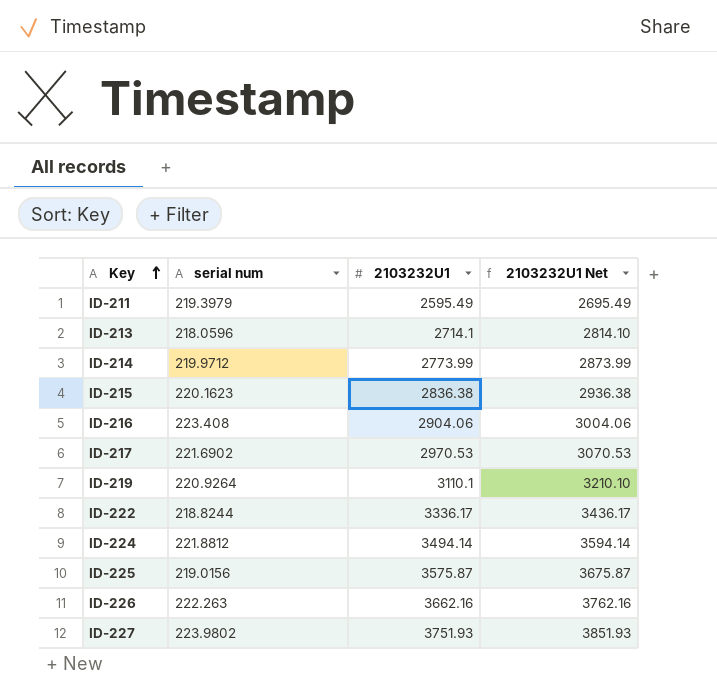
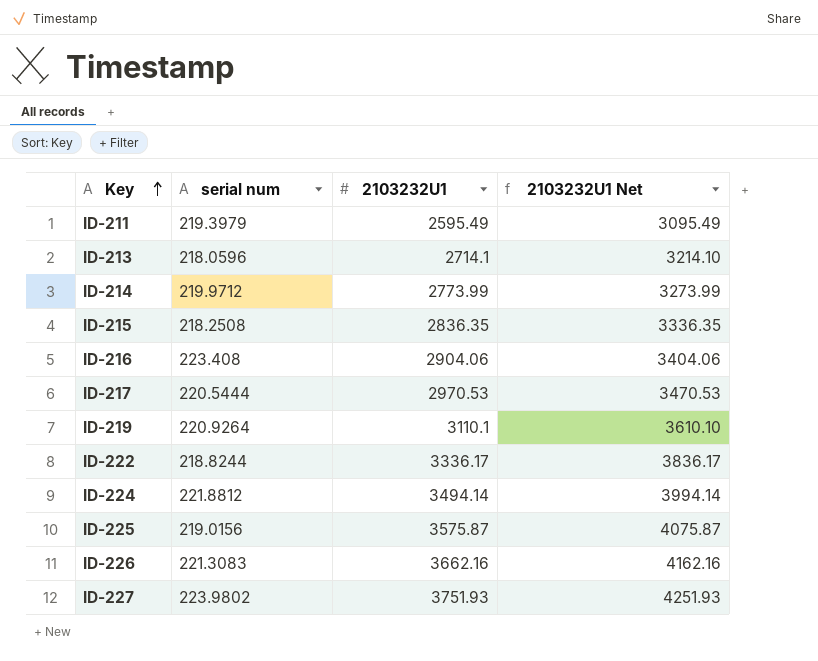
column 2103232U1 Net | formula: [2103232U1] + 100 -> [2103232U1] + 500
ID-215 | serial num: 220.1623 -> 218.2508
ID-215 | 2103232U1: 2836.38 -> 2836.35
ID-217 | serial num: 221.6902 -> 220.5444
ID-226 | serial num: 222.263 -> 221.3083

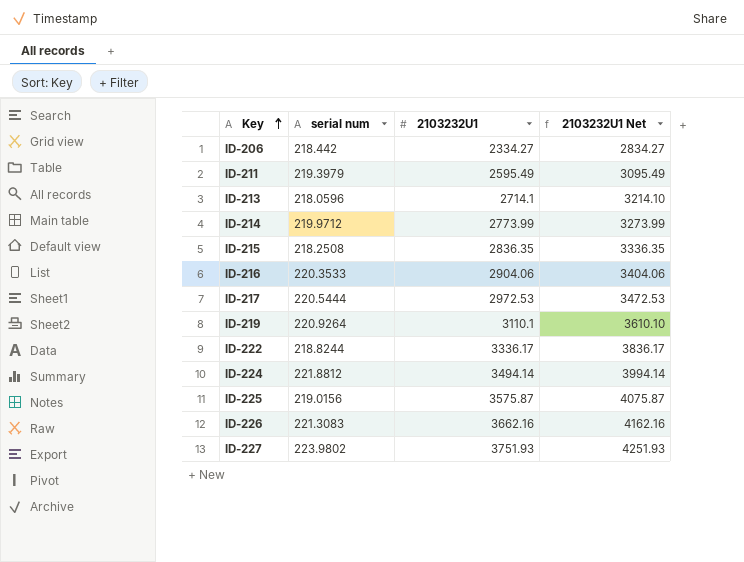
row ID-206: none -> 218.442 | 2334.27 | 2834.27
ID-216 | serial num: 223.408 -> 220.3533
ID-217 | 2103232U1: 2970.53 -> 2972.53
ID-217 | 2103232U1 Net: 3470.53 -> 3472.53

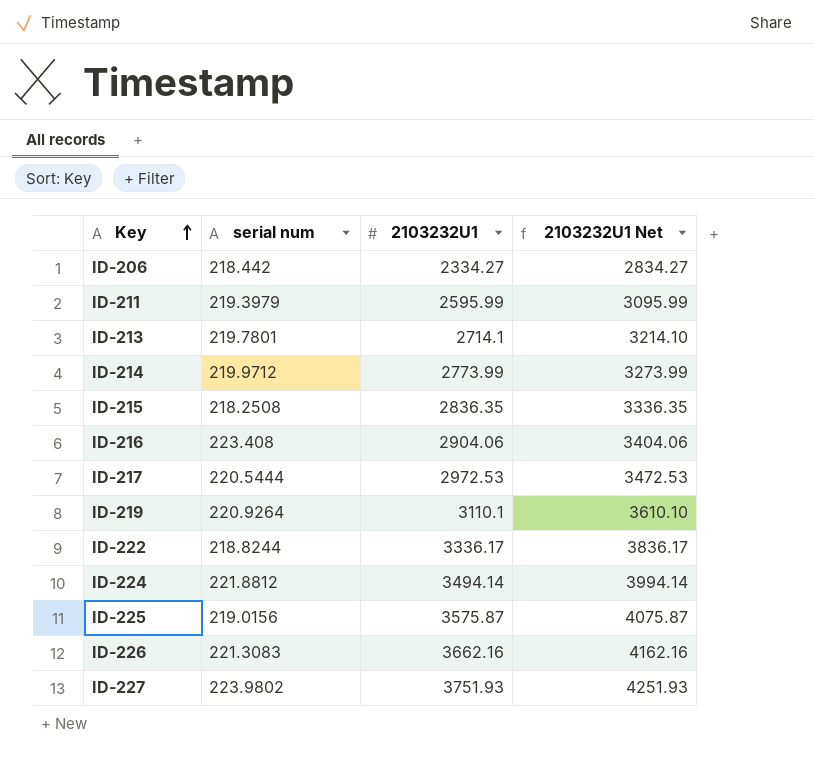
ID-211 | 2103232U1: 2595.49 -> 2595.99
ID-211 | 2103232U1 Net: 3095.49 -> 3095.99
ID-213 | serial num: 218.0596 -> 219.7801
ID-216 | serial num: 220.3533 -> 223.408

